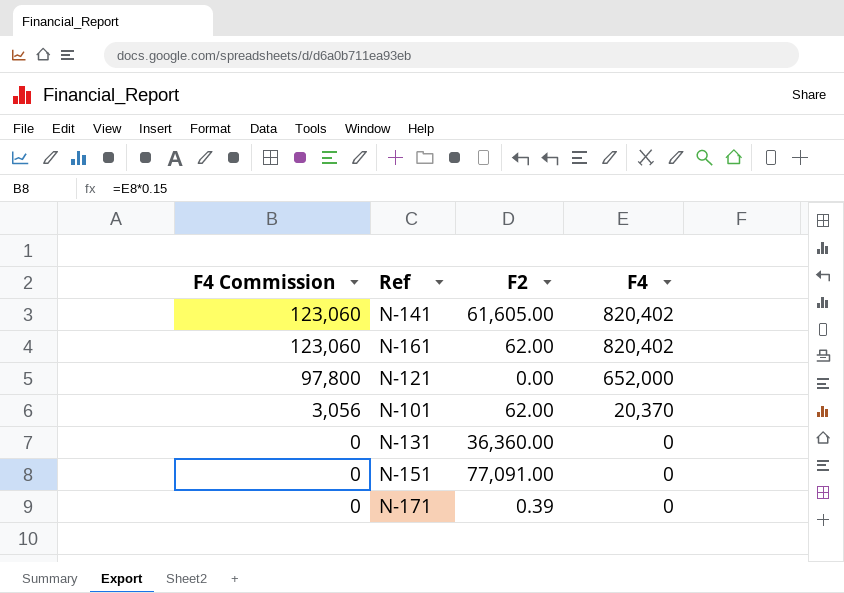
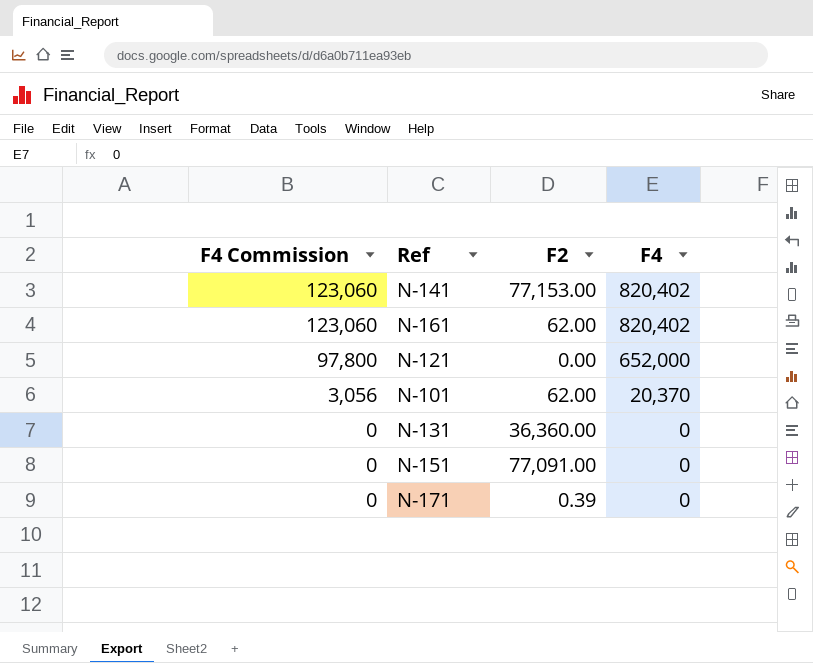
N-141 | F2: 61,605.00 -> 77,153.00

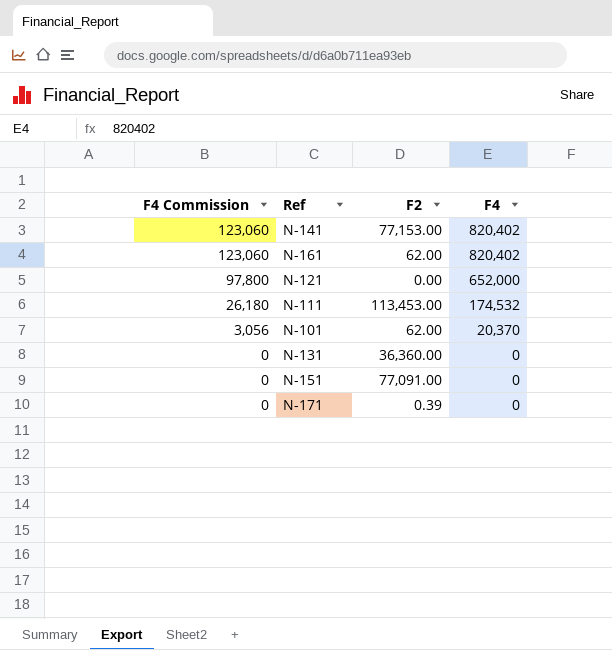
row N-111: none -> 26,180 | 113,453.00 | 174,532

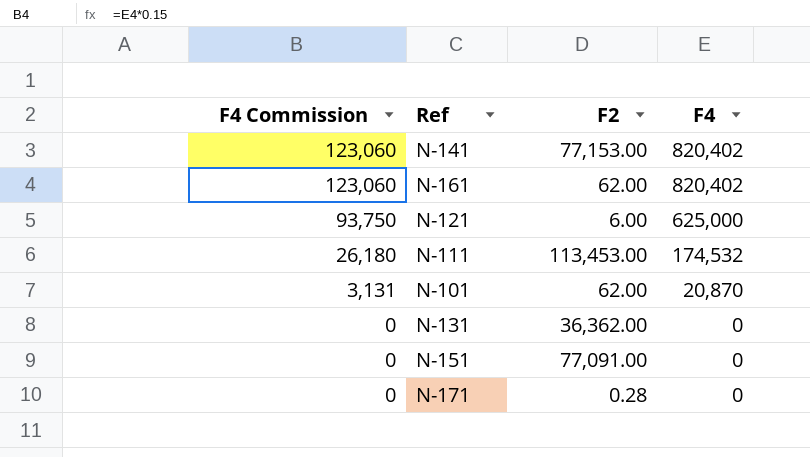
N-121 | F4 Commission: 97,800 -> 93,750
N-121 | F2: 0.00 -> 6.00
N-121 | F4: 652,000 -> 625,000
N-101 | F4 Commission: 3,056 -> 3,131
N-101 | F4: 20,370 -> 20,870
N-131 | F2: 36,360.00 -> 36,362.00
N-171 | F2: 0.39 -> 0.28

